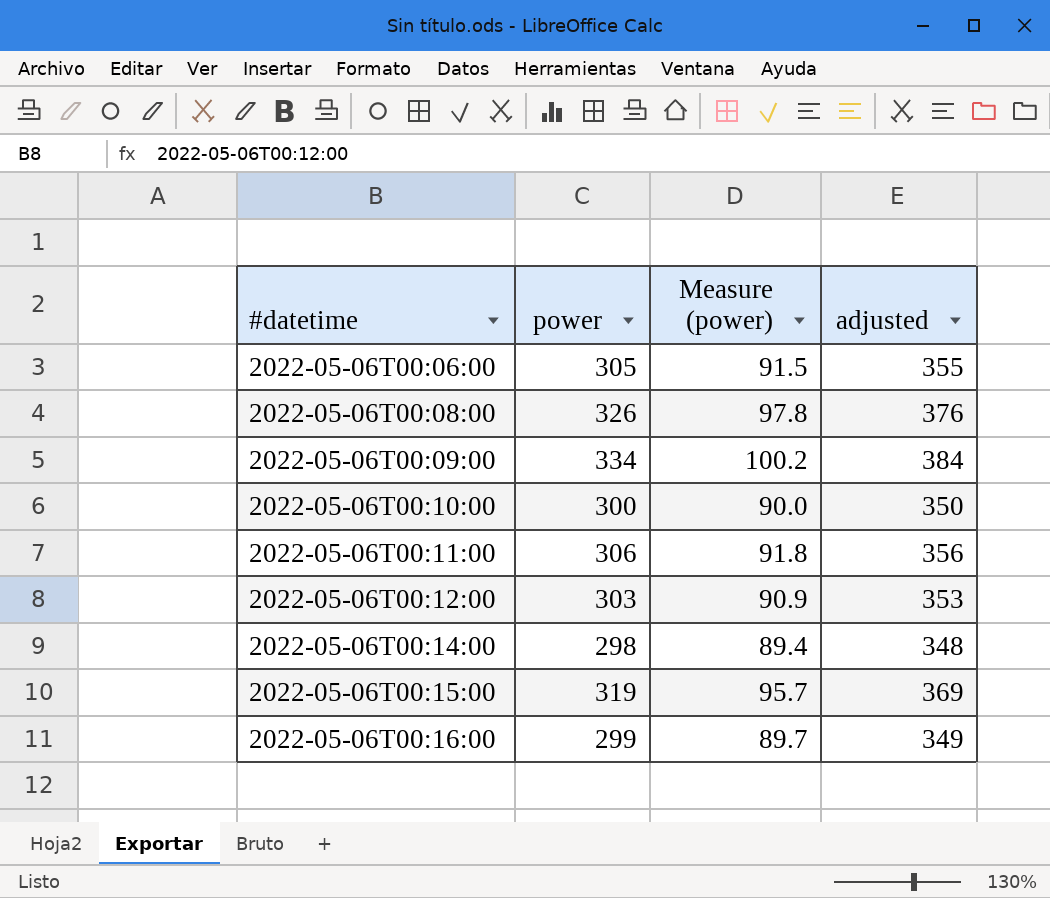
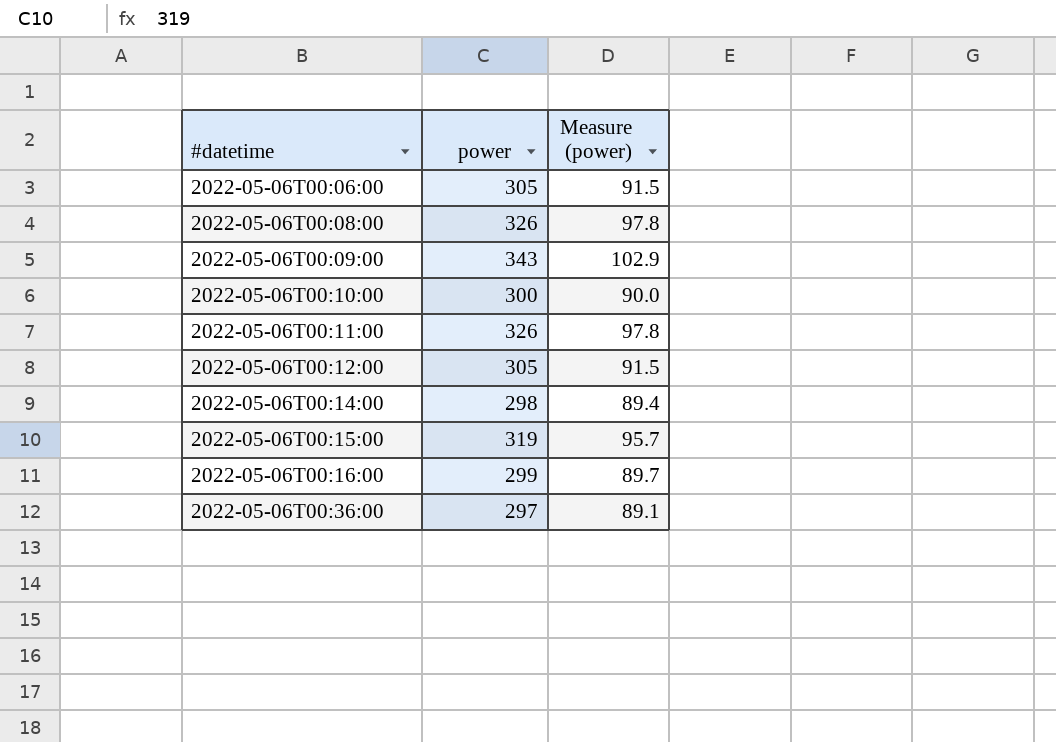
column adjusted | formula: [power] + 50 -> none
2022-05-06T00:09:00 | power: 334 -> 343
2022-05-06T00:09:00 | Measure (power): 100.2 -> 102.9
2022-05-06T00:11:00 | power: 306 -> 326
2022-05-06T00:11:00 | Measure (power): 91.8 -> 97.8
2022-05-06T00:12:00 | power: 303 -> 305
2022-05-06T00:12:00 | Measure (power): 90.9 -> 91.5
row 2022-05-06T00:36:00: none -> 297 | 89.1

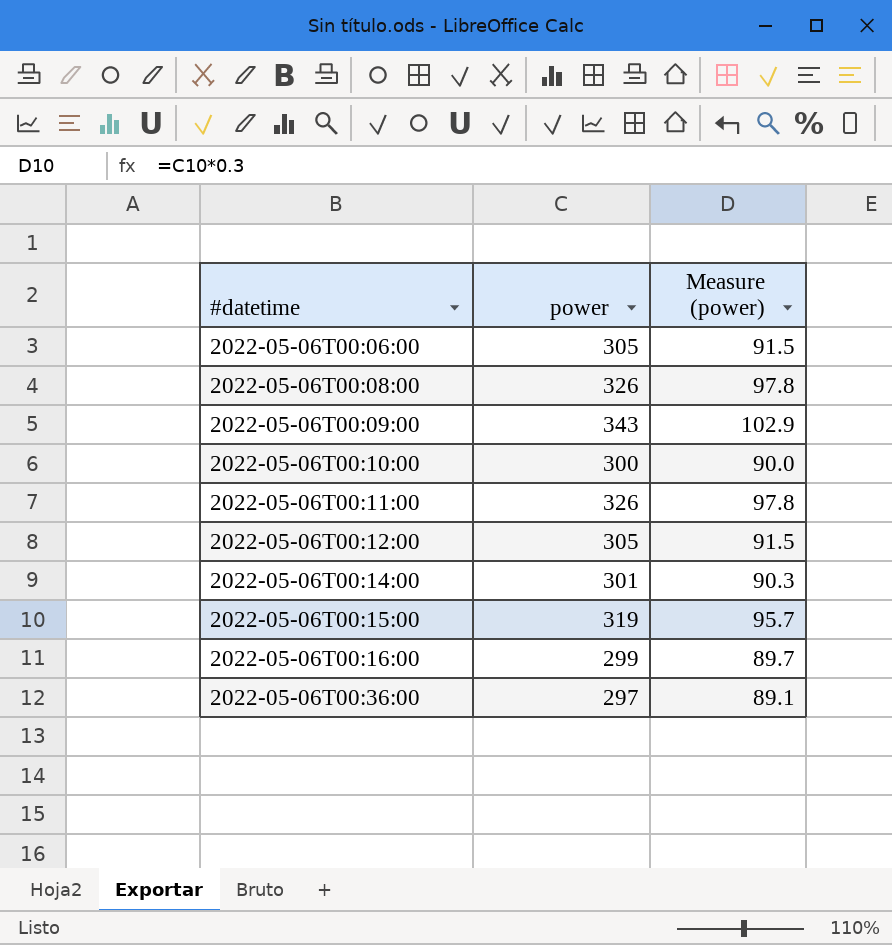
2022-05-06T00:14:00 | power: 298 -> 301
2022-05-06T00:14:00 | Measure (power): 89.4 -> 90.3

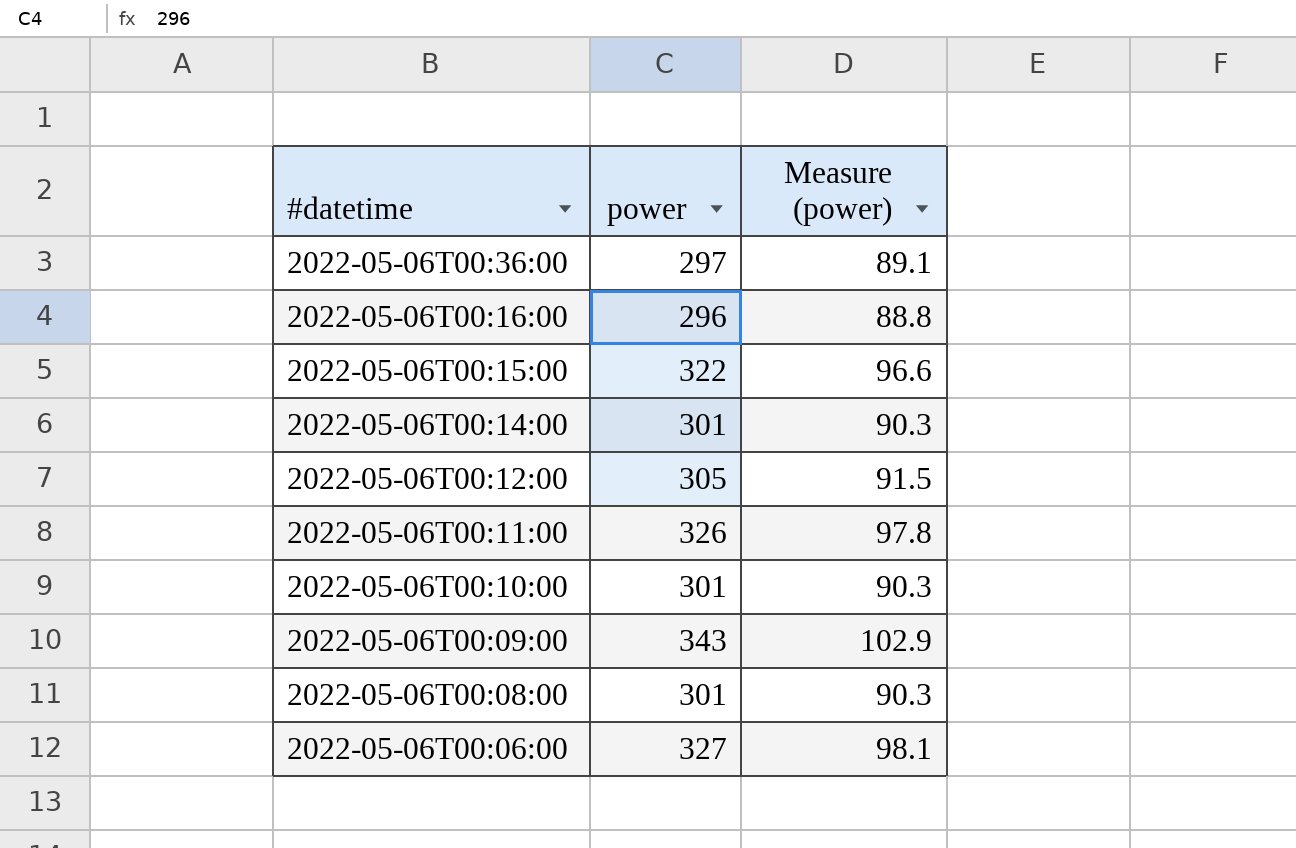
row order: #datetime ascending -> #datetime descending
2022-05-06T00:16:00 | power: 299 -> 296
2022-05-06T00:16:00 | Measure (power): 89.7 -> 88.8
2022-05-06T00:15:00 | power: 319 -> 322
2022-05-06T00:15:00 | Measure (power): 95.7 -> 96.6
2022-05-06T00:10:00 | power: 300 -> 301
2022-05-06T00:10:00 | Measure (power): 90.0 -> 90.3
2022-05-06T00:08:00 | power: 326 -> 301
2022-05-06T00:08:00 | Measure (power): 97.8 -> 90.3
2022-05-06T00:06:00 | power: 305 -> 327
2022-05-06T00:06:00 | Measure (power): 91.5 -> 98.1

